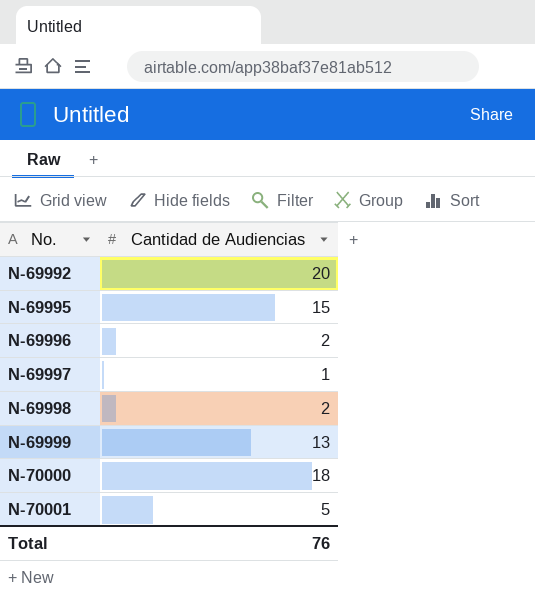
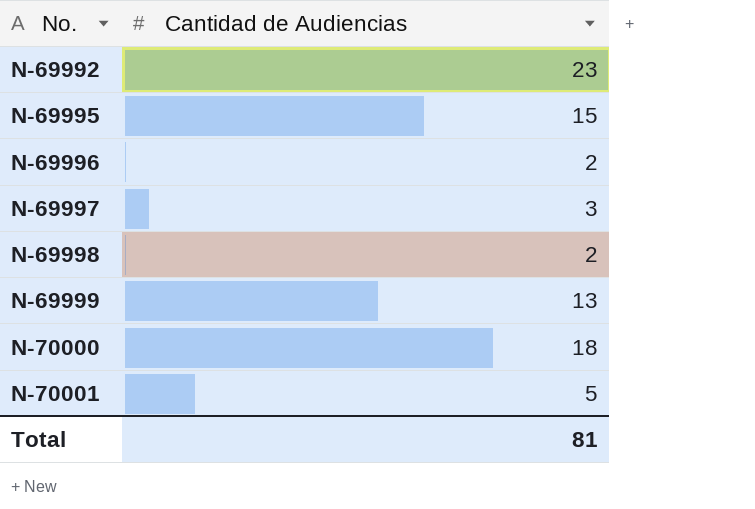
N-69992 | Cantidad de Audiencias: 20 -> 23
N-69997 | Cantidad de Audiencias: 1 -> 3
Total | Cantidad de Audiencias: 76 -> 81

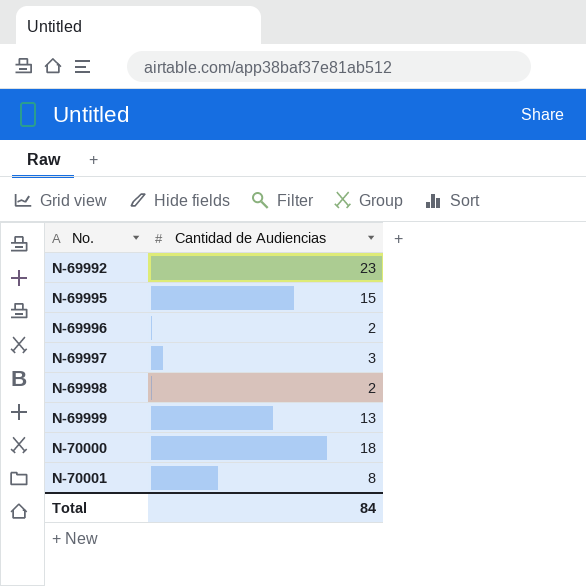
N-70001 | Cantidad de Audiencias: 5 -> 8
Total | Cantidad de Audiencias: 81 -> 84

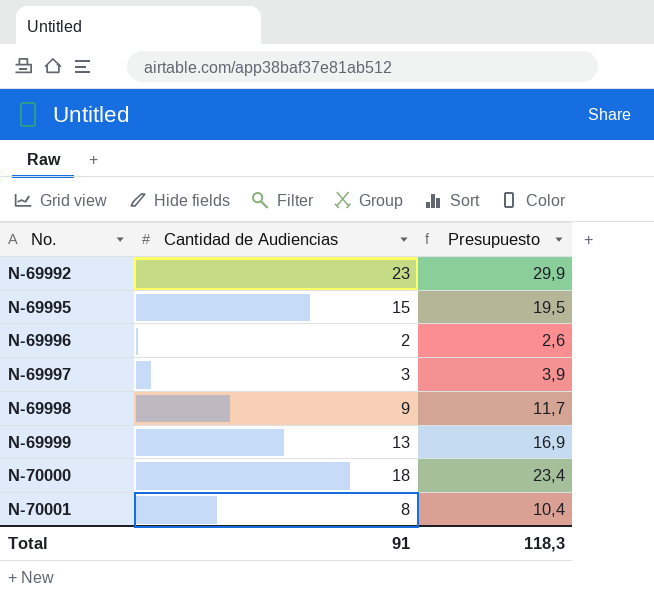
column Presupuesto | formula: none -> [Cantidad de Audiencias] * 1,3
N-69998 | Cantidad de Audiencias: 2 -> 9
Total | Cantidad de Audiencias: 84 -> 91

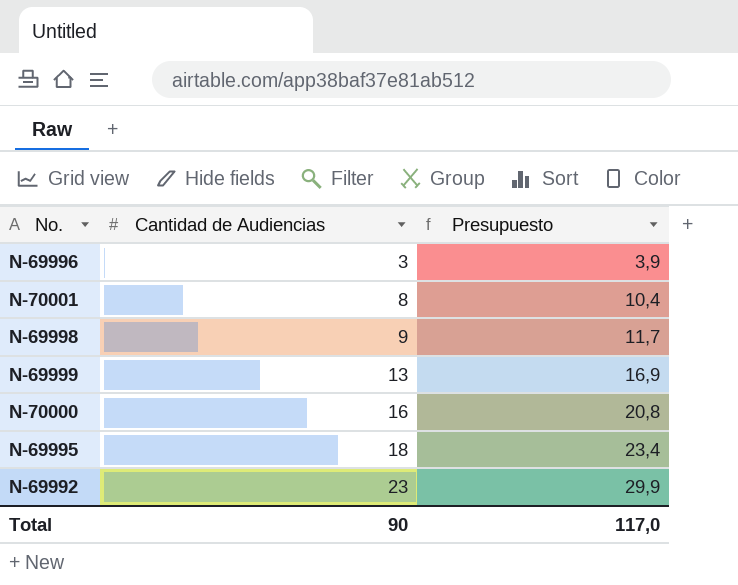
row order: No. ascending -> Cantidad de Audiencias ascending
row N-69997: 3 | 3,9 -> none
N-69996 | Cantidad de Audiencias: 2 -> 3
N-69996 | Presupuesto: 2,6 -> 3,9
N-70000 | Cantidad de Audiencias: 18 -> 16
N-70000 | Presupuesto: 23,4 -> 20,8
N-69995 | Cantidad de Audiencias: 15 -> 18
N-69995 | Presupuesto: 19,5 -> 23,4
Total | Cantidad de Audiencias: 91 -> 90
Total | Presupuesto: 118,3 -> 117,0

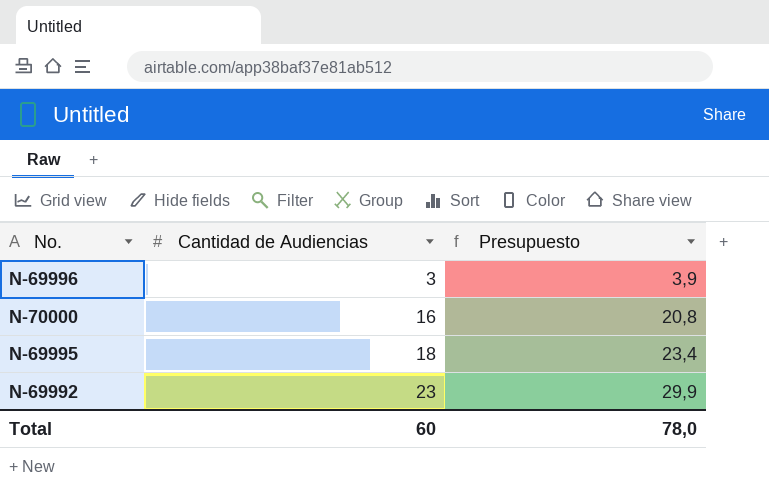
row N-70001: 8 | 10,4 -> none
row N-69998: 9 | 11,7 -> none
row N-69999: 13 | 16,9 -> none
Total | Cantidad de Audiencias: 90 -> 60
Total | Presupuesto: 117,0 -> 78,0

